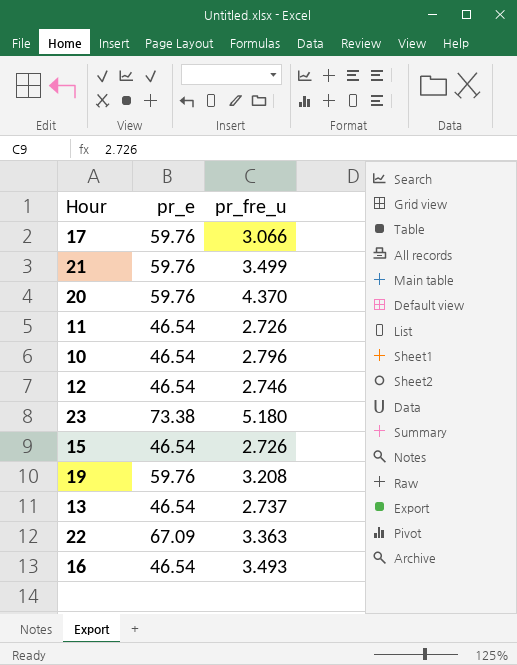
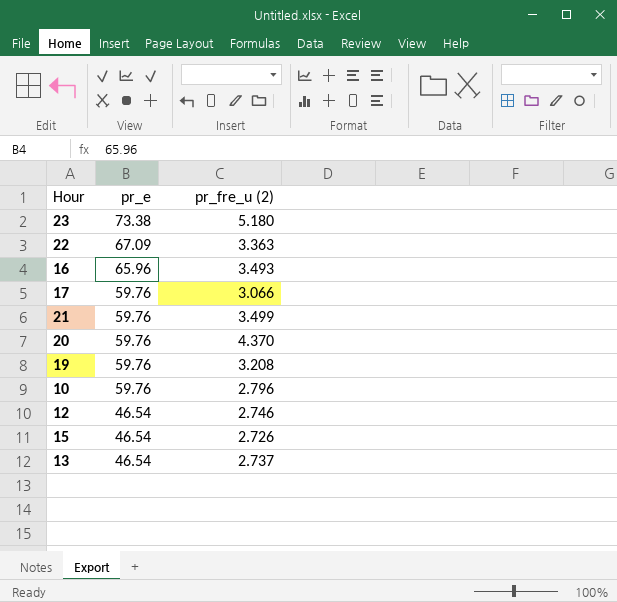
row order: none -> pr_e descending
column name: pr_fre_u -> pr_fre_u (2)
row 11: 46.54 | 2.726 -> none
16 | pr_e: 46.54 -> 65.96
10 | pr_e: 46.54 -> 59.76

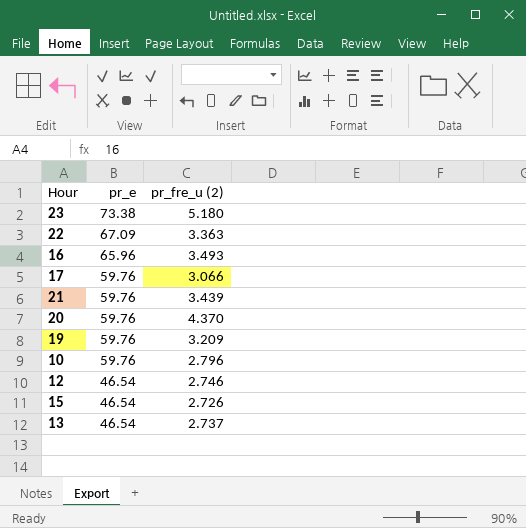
21 | pr_fre_u (2): 3.499 -> 3.439
19 | pr_fre_u (2): 3.208 -> 3.209

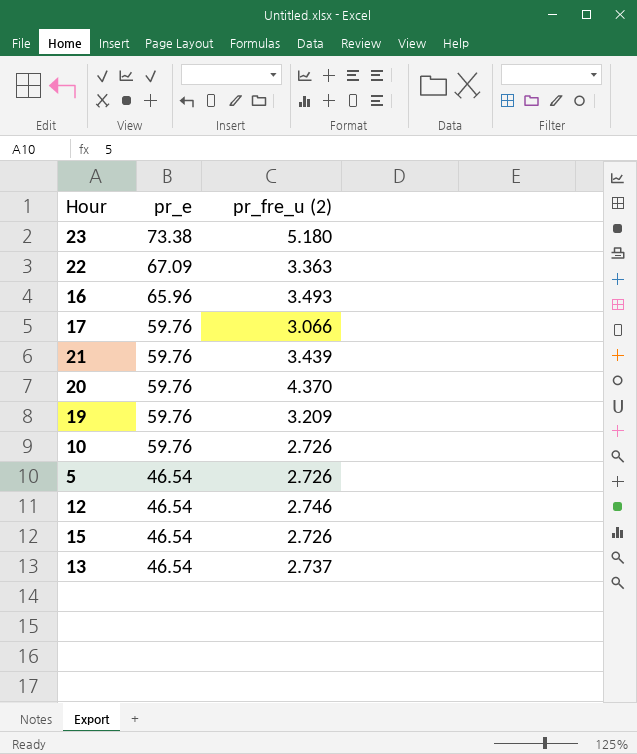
10 | pr_fre_u (2): 2.796 -> 2.726
row 5: none -> 46.54 | 2.726

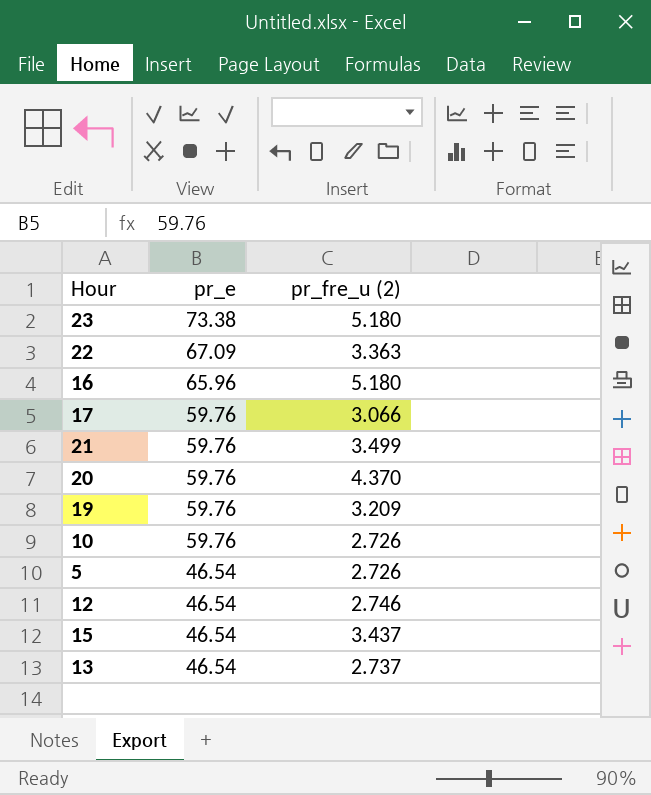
16 | pr_fre_u (2): 3.493 -> 5.180
21 | pr_fre_u (2): 3.439 -> 3.499
15 | pr_fre_u (2): 2.726 -> 3.437

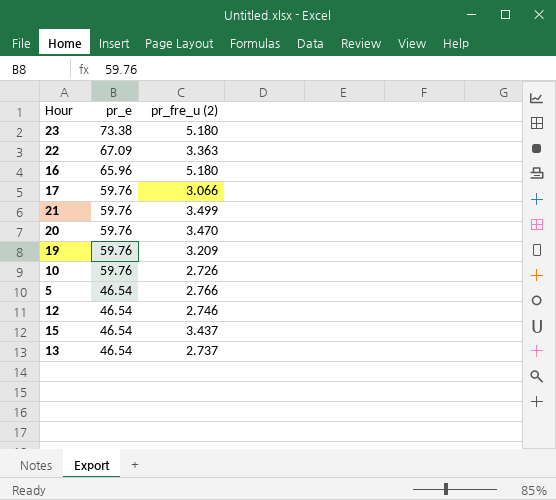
20 | pr_fre_u (2): 4.370 -> 3.470
5 | pr_fre_u (2): 2.726 -> 2.766

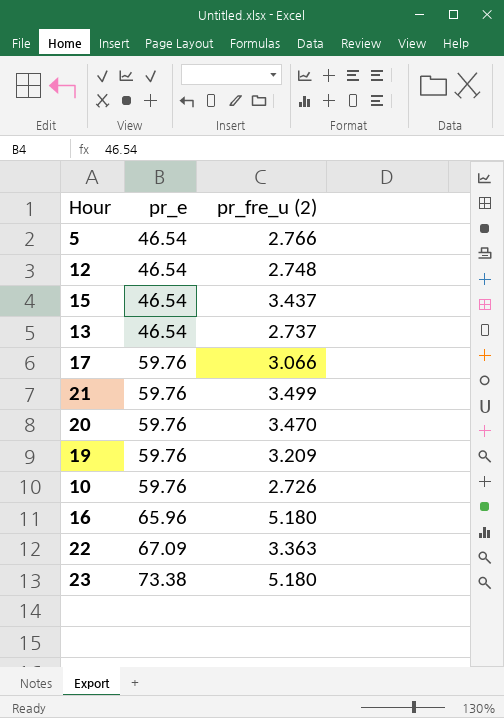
row order: pr_e descending -> pr_e ascending
12 | pr_fre_u (2): 2.746 -> 2.748

